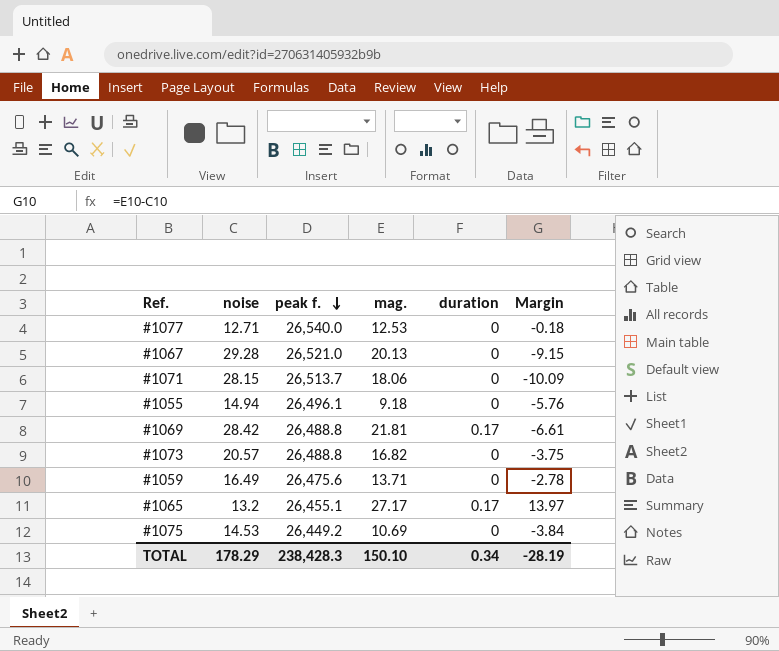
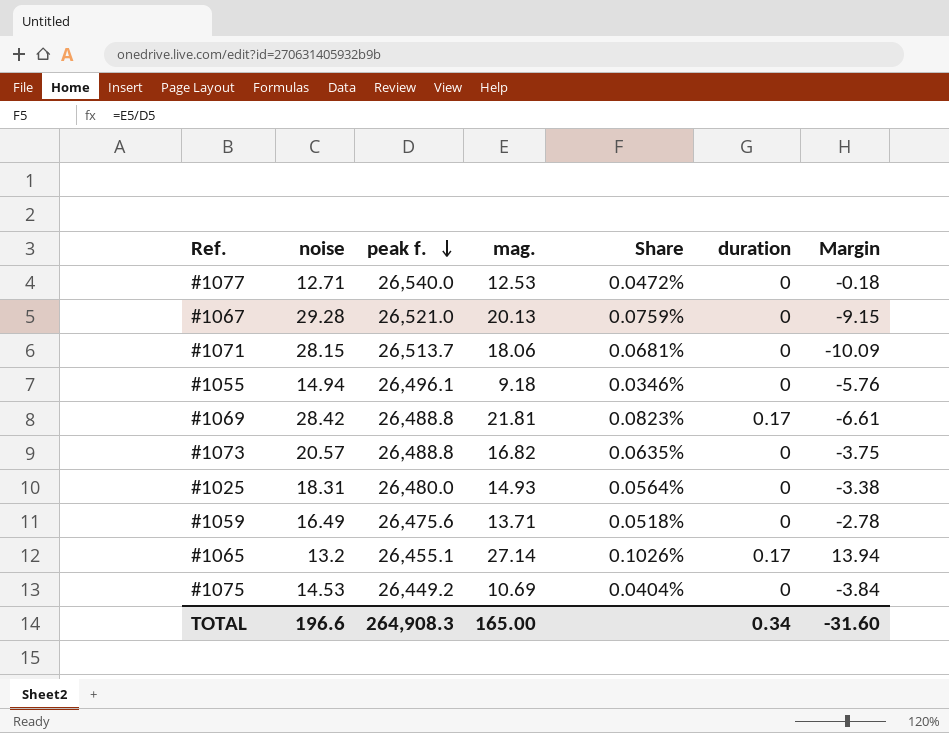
column Share | formula: none -> [mag.] / [peak f.]
row #1025: none -> 18.31 | 26,480.0 | 14.93 | 0.0564% | 0 | -3.38
#1065 | mag.: 27.17 -> 27.14
#1065 | Margin: 13.97 -> 13.94
TOTAL | noise: 178.29 -> 196.6
TOTAL | peak f.: 238,428.3 -> 264,908.3
TOTAL | mag.: 150.10 -> 165.00
TOTAL | Margin: -28.19 -> -31.60

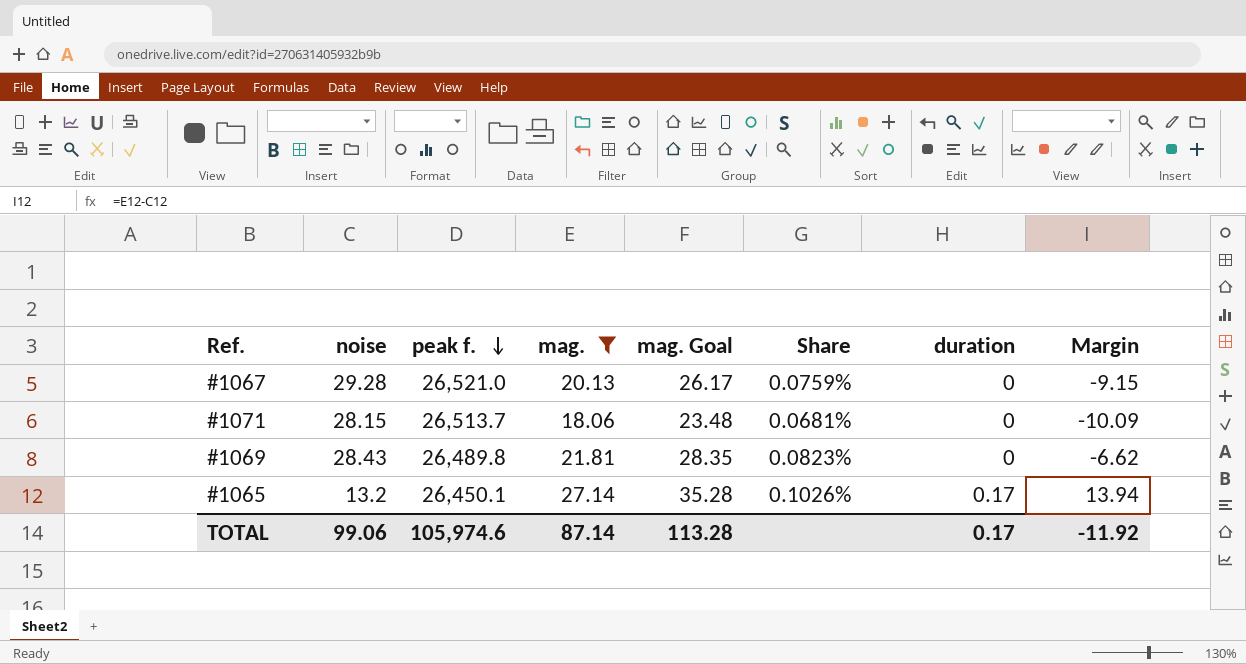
filter: none -> mag. >= 18.06
column mag. Goal | formula: none -> [mag.] * 1.3
#1069 | noise: 28.42 -> 28.43
#1069 | peak f.: 26,488.8 -> 26,489.8
#1069 | duration: 0.17 -> 0
#1069 | Margin: -6.61 -> -6.62
#1065 | peak f.: 26,455.1 -> 26,450.1
TOTAL | noise: 196.6 -> 99.06
TOTAL | peak f.: 264,908.3 -> 105,974.6
TOTAL | mag.: 165.00 -> 87.14
TOTAL | duration: 0.34 -> 0.17
TOTAL | Margin: -31.60 -> -11.92

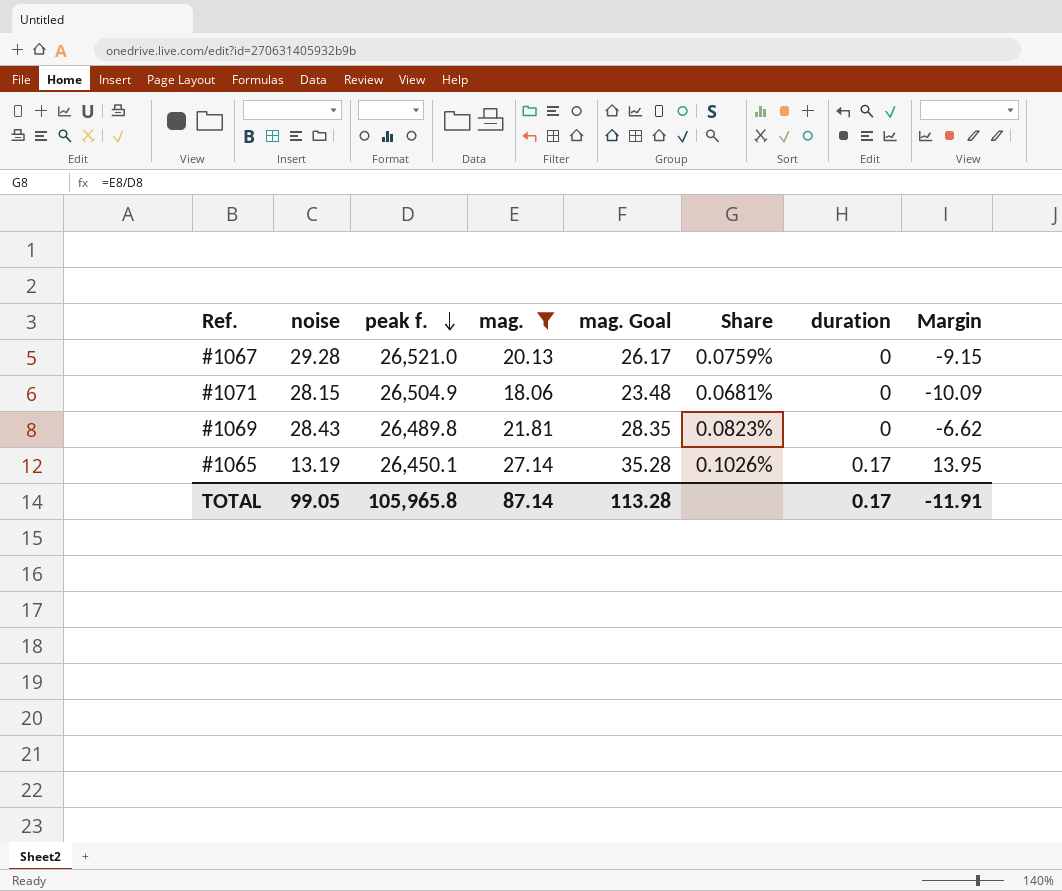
#1071 | peak f.: 26,513.7 -> 26,504.9
#1065 | noise: 13.2 -> 13.19
#1065 | Margin: 13.94 -> 13.95
TOTAL | noise: 99.06 -> 99.05
TOTAL | peak f.: 105,974.6 -> 105,965.8
TOTAL | Margin: -11.92 -> -11.91

